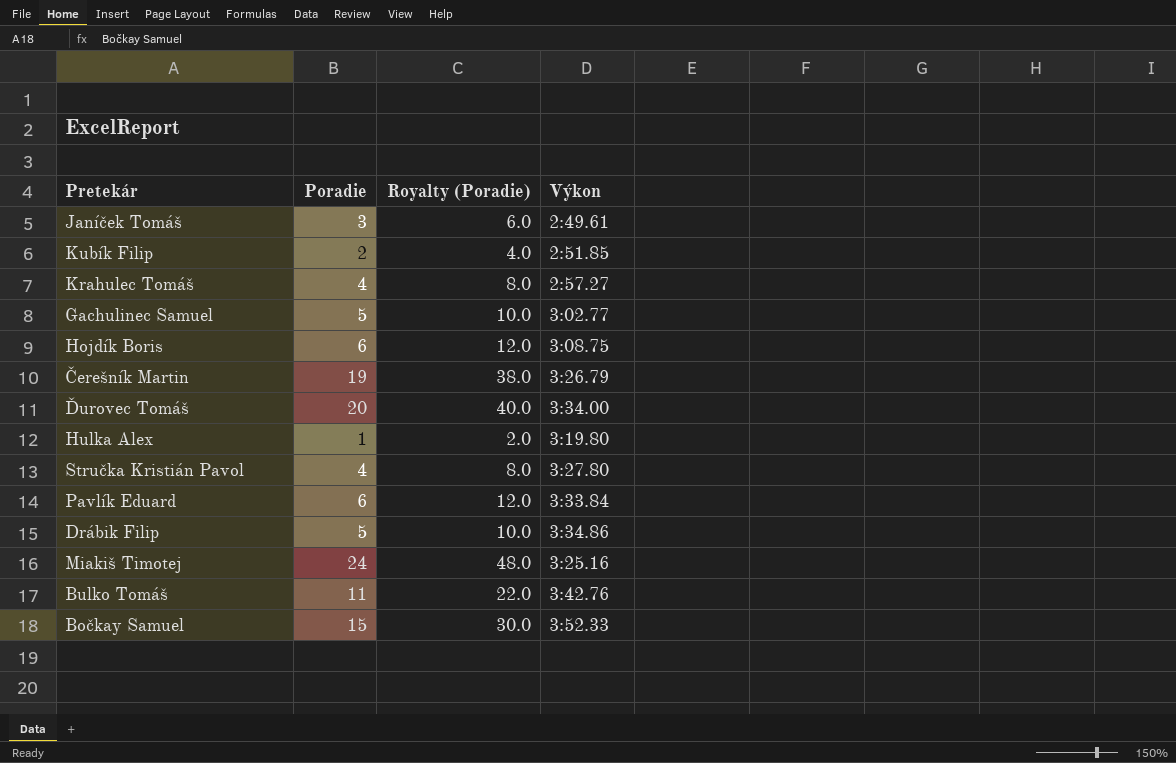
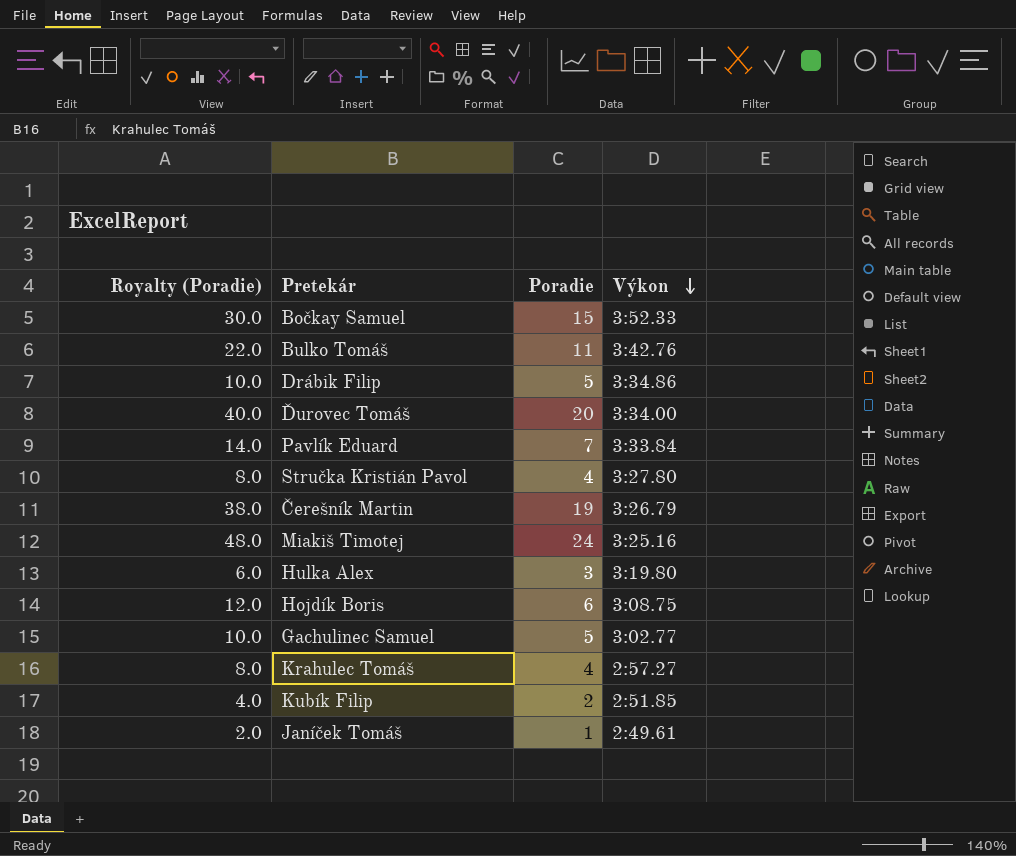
row order: none -> Výkon descending
column Royalty (Poradie) | position: 3 -> 1
Pavlík Eduard | Royalty (Poradie): 12.0 -> 14.0
Pavlík Eduard | Poradie: 6 -> 7
Hulka Alex | Royalty (Poradie): 2.0 -> 6.0
Hulka Alex | Poradie: 1 -> 3
Janíček Tomáš | Royalty (Poradie): 6.0 -> 2.0
Janíček Tomáš | Poradie: 3 -> 1

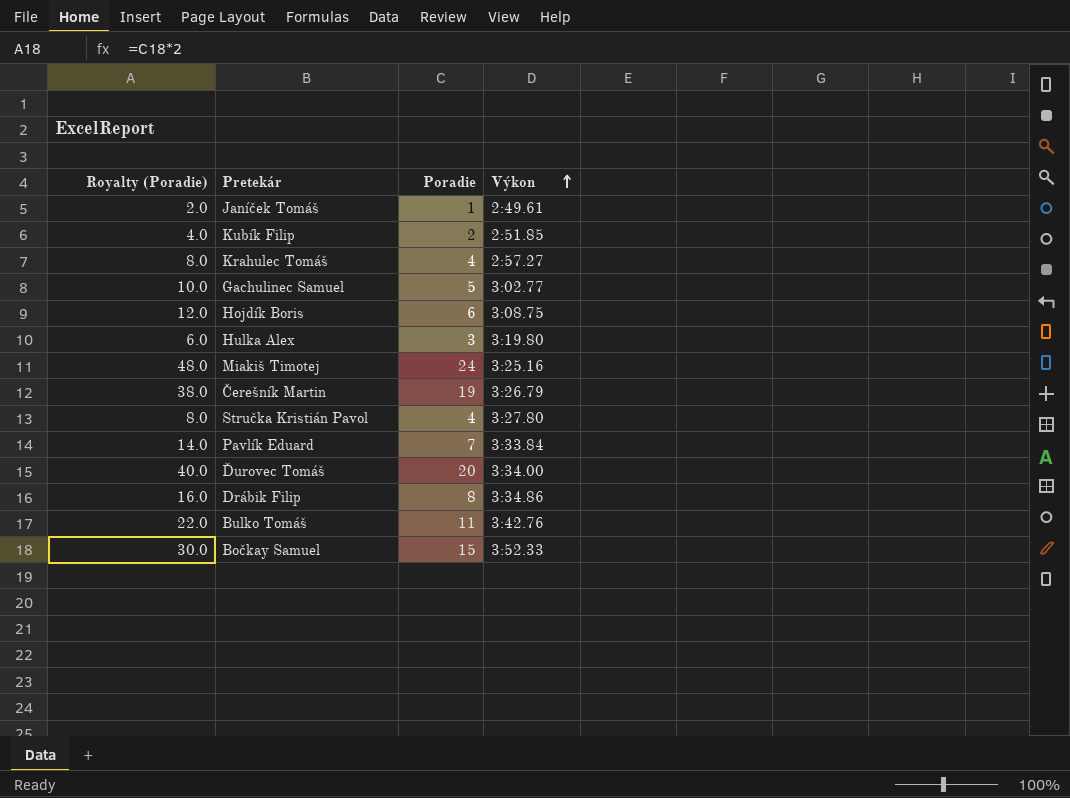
row order: Výkon descending -> Výkon ascending
Drábik Filip | Royalty (Poradie): 10.0 -> 16.0
Drábik Filip | Poradie: 5 -> 8

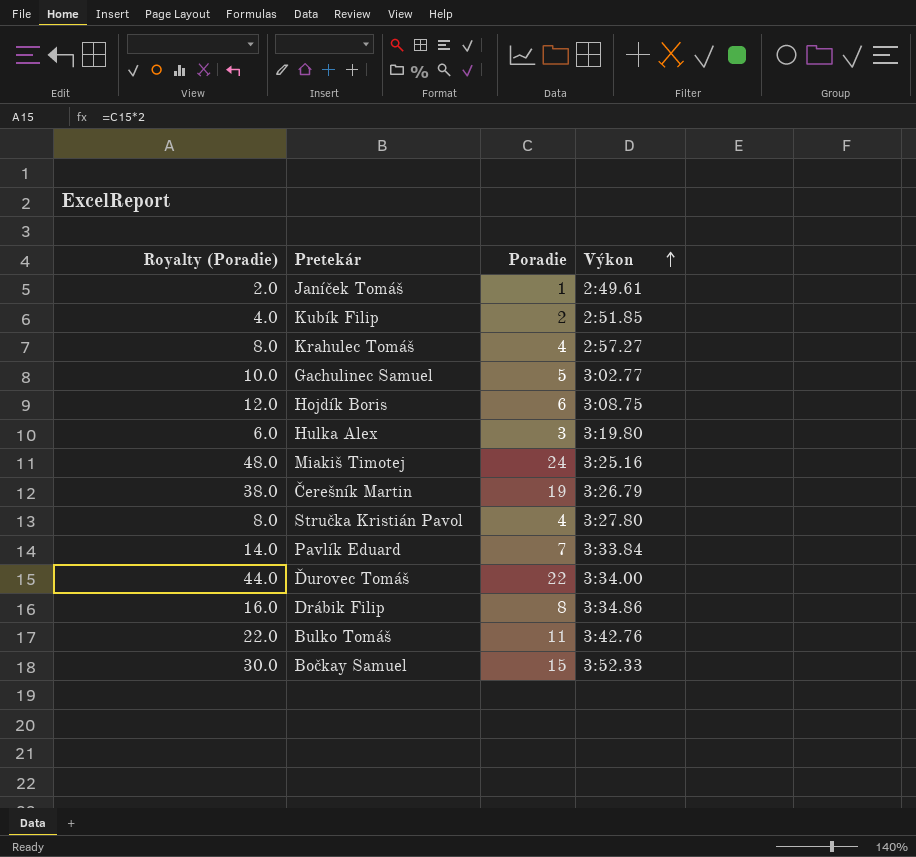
Ďurovec Tomáš | Royalty (Poradie): 40.0 -> 44.0
Ďurovec Tomáš | Poradie: 20 -> 22

